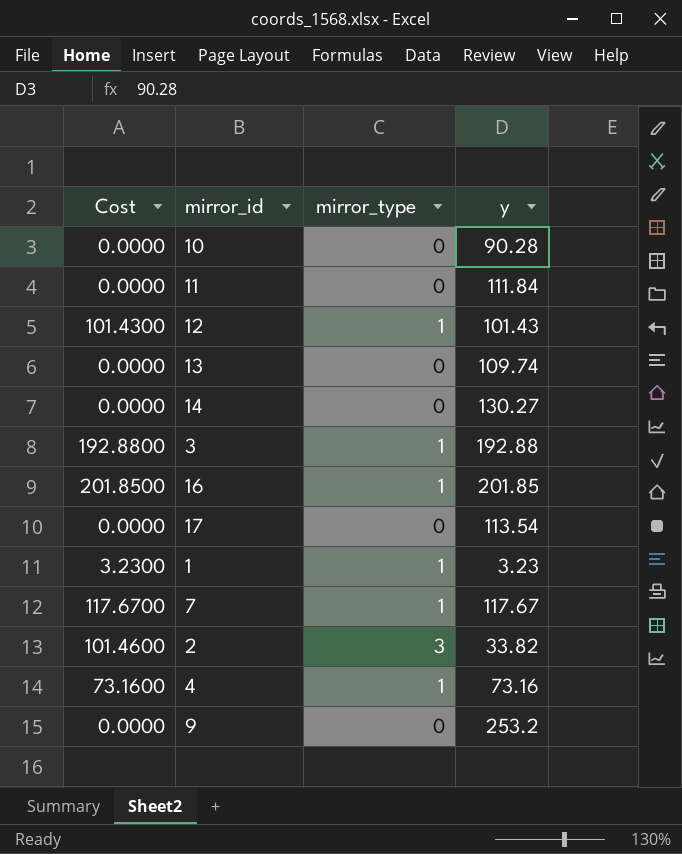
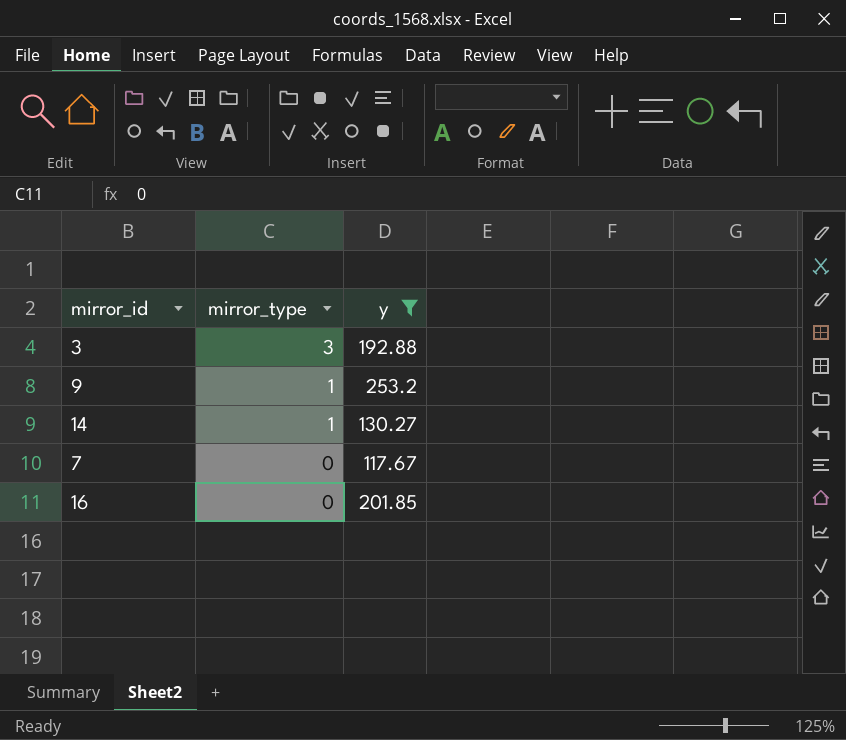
filter: none -> y >= 117.67
row order: none -> mirror_type descending
column Cost | formula: [mirror_type] * [y] -> none
3 | mirror_type: 1 -> 3
9 | mirror_type: 0 -> 1
14 | mirror_type: 0 -> 1
7 | mirror_type: 1 -> 0
16 | mirror_type: 1 -> 0

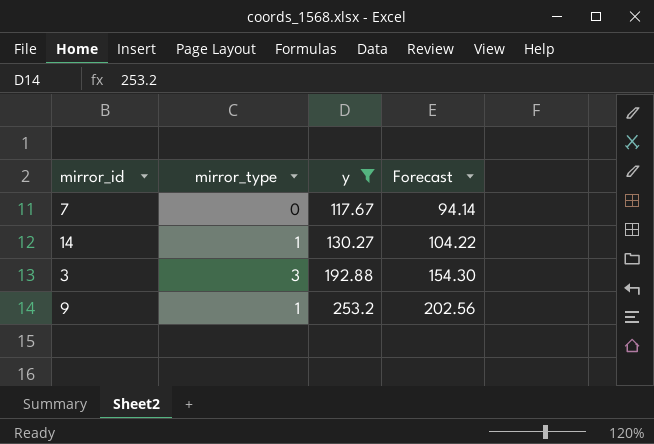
row order: mirror_type descending -> y ascending
column Forecast | formula: none -> [y] * 0.8
row 16: 0 | 201.85 -> none

